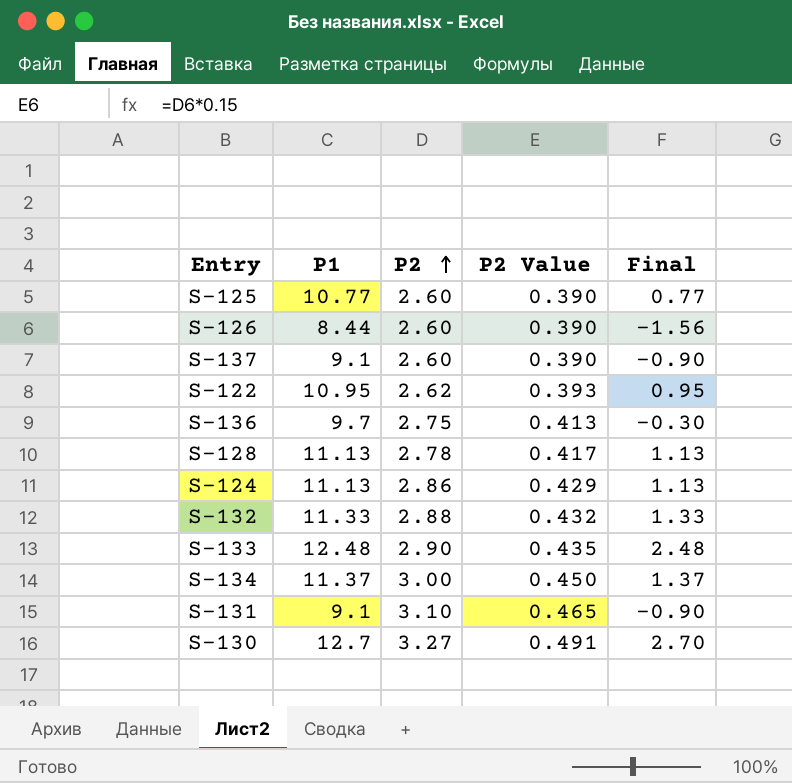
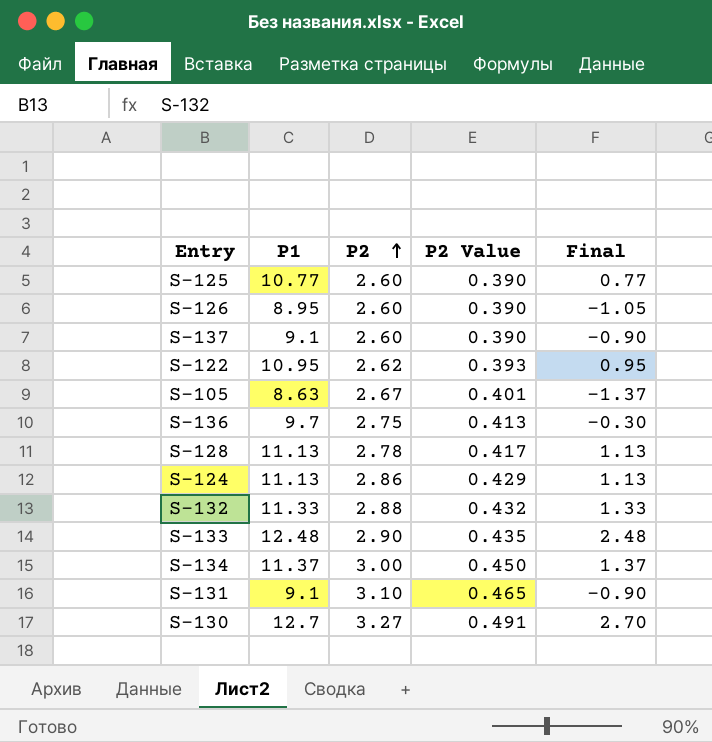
S-126 | P1: 8.44 -> 8.95
S-126 | Final: -1.56 -> -1.05
row S-105: none -> 8.63 | 2.67 | 0.401 | -1.37

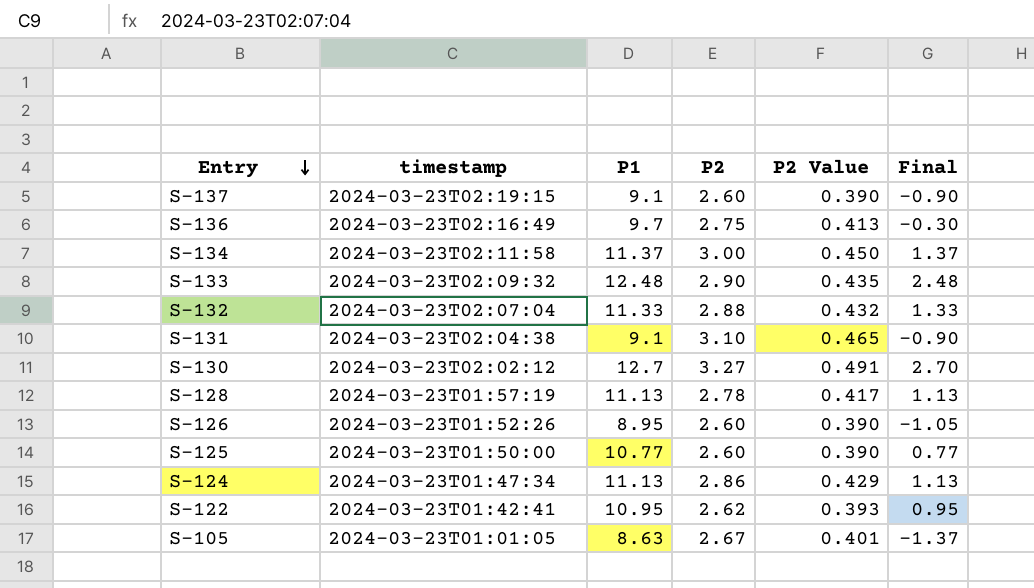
row order: P2 ascending -> Entry descending
column timestamp | position: none -> 2

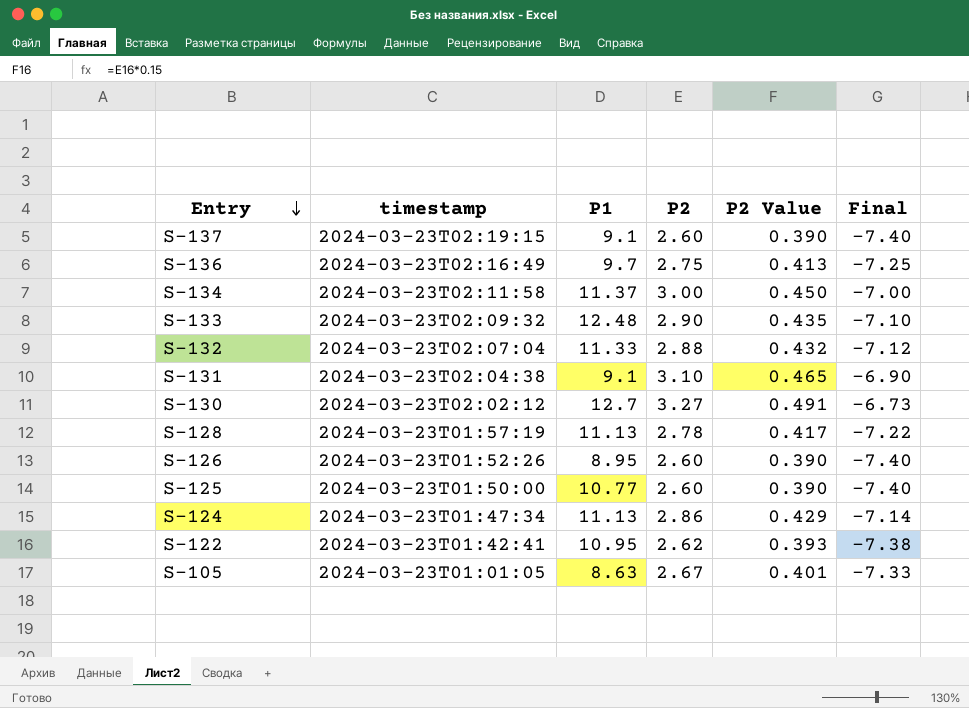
column Final | formula: [P1] - 10 -> [P2] - 10

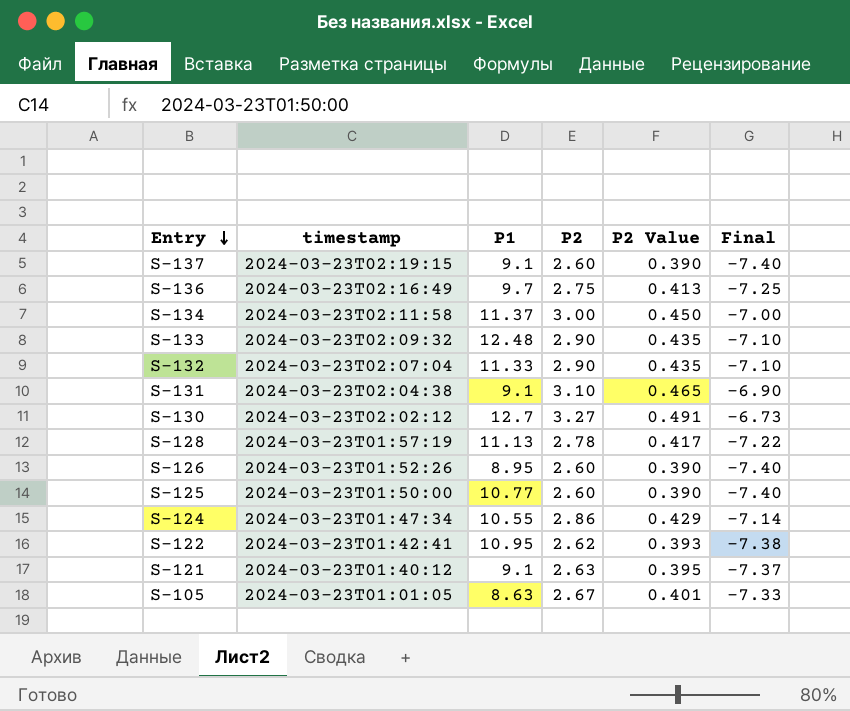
S-132 | P2: 2.88 -> 2.90
S-132 | P2 Value: 0.432 -> 0.435
S-132 | Final: -7.12 -> -7.10
S-124 | P1: 11.13 -> 10.55
row S-121: none -> 2024-03-23T01:40:12 | 9.1 | 2.63 | 0.395 | -7.37

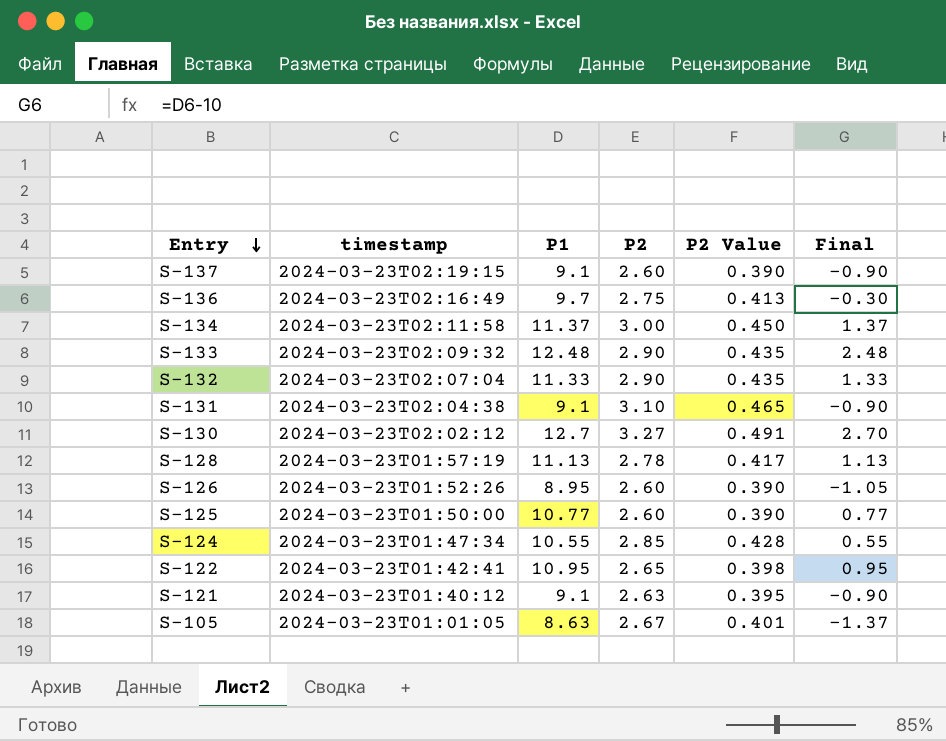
column Final | formula: [P2] - 10 -> [P1] - 10
S-124 | P2: 2.86 -> 2.85
S-124 | P2 Value: 0.429 -> 0.428
S-122 | P2: 2.62 -> 2.65
S-122 | P2 Value: 0.393 -> 0.398

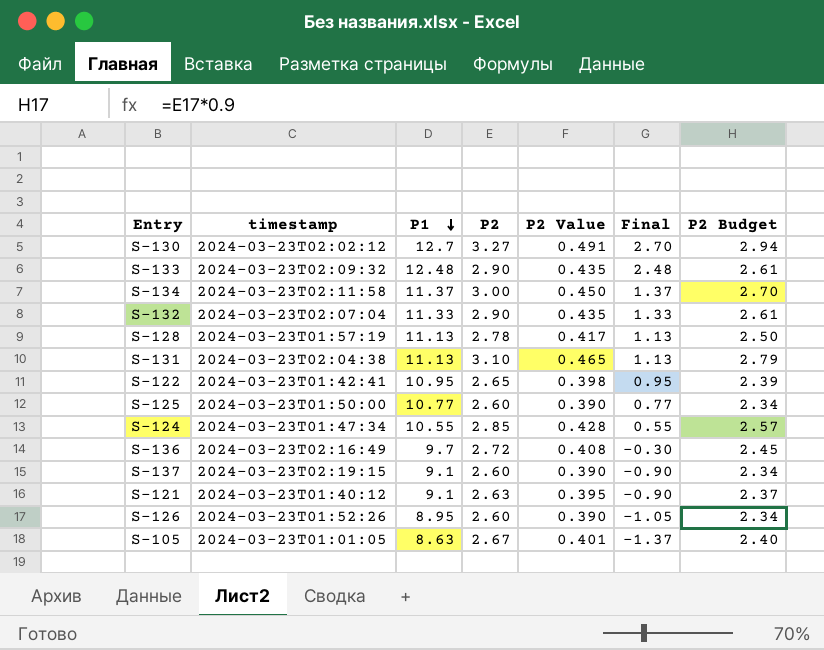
row order: Entry descending -> P1 descending
column P2 Budget | formula: none -> [P2] * 0.9
S-131 | P1: 9.1 -> 11.13
S-131 | Final: -0.90 -> 1.13
S-136 | P2: 2.75 -> 2.72
S-136 | P2 Value: 0.413 -> 0.408

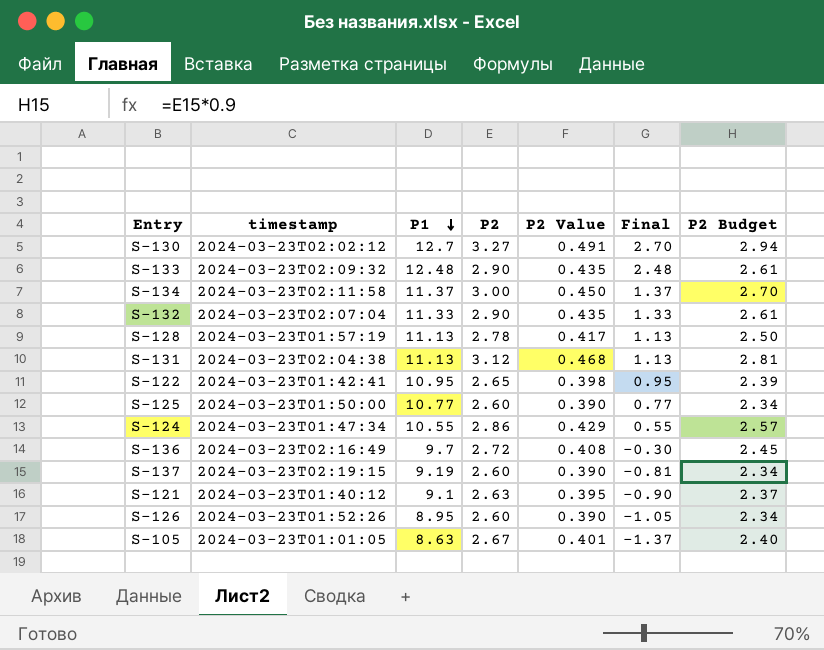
S-131 | P2: 3.10 -> 3.12
S-131 | P2 Value: 0.465 -> 0.468
S-131 | P2 Budget: 2.79 -> 2.81
S-124 | P2: 2.85 -> 2.86
S-124 | P2 Value: 0.428 -> 0.429
S-137 | P1: 9.1 -> 9.19
S-137 | Final: -0.90 -> -0.81

